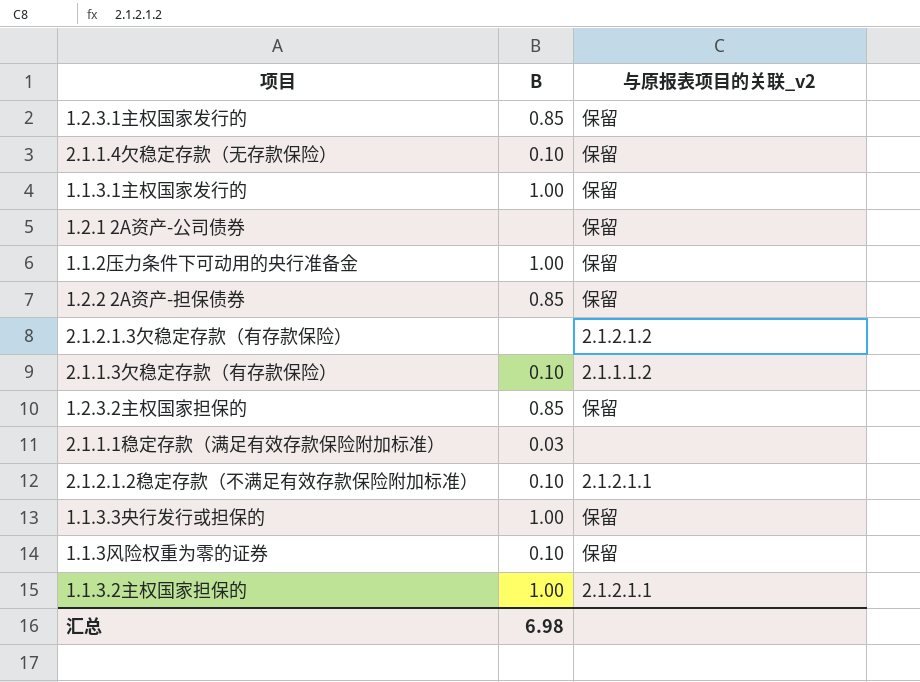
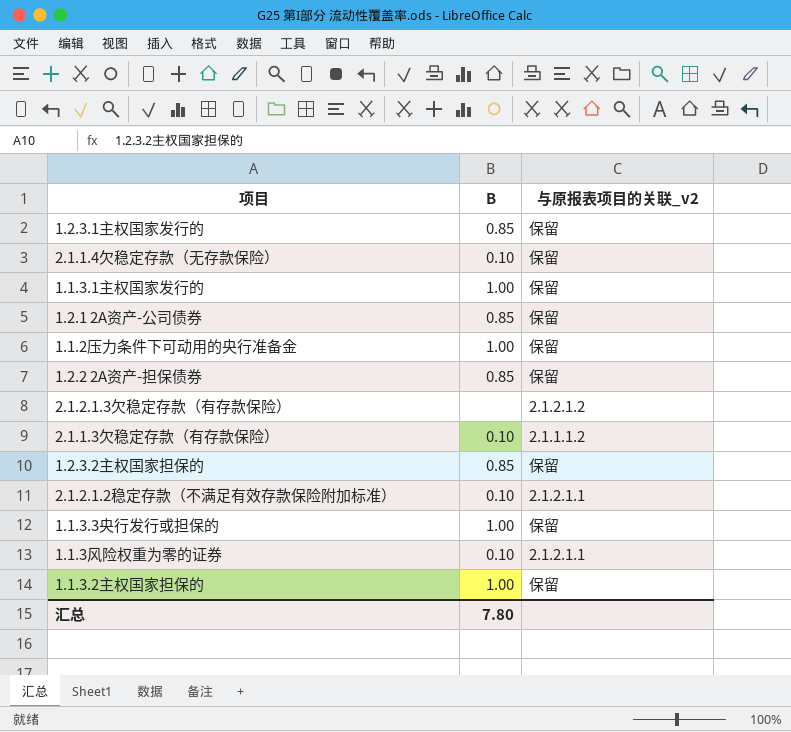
row 2.1.1.1稳定存款（满足有效存款保险附加标准）: 0.03 | none -> none
1.2.1 2A资产-公司债券 | B: none -> 0.85
1.1.3风险权重为零的证券 | 与原报表项目的关联_v2: 保留 -> 2.1.2.1.1
1.1.3.2主权国家担保的 | 与原报表项目的关联_v2: 2.1.2.1.1 -> 保留
汇总 | B: 6.98 -> 7.80

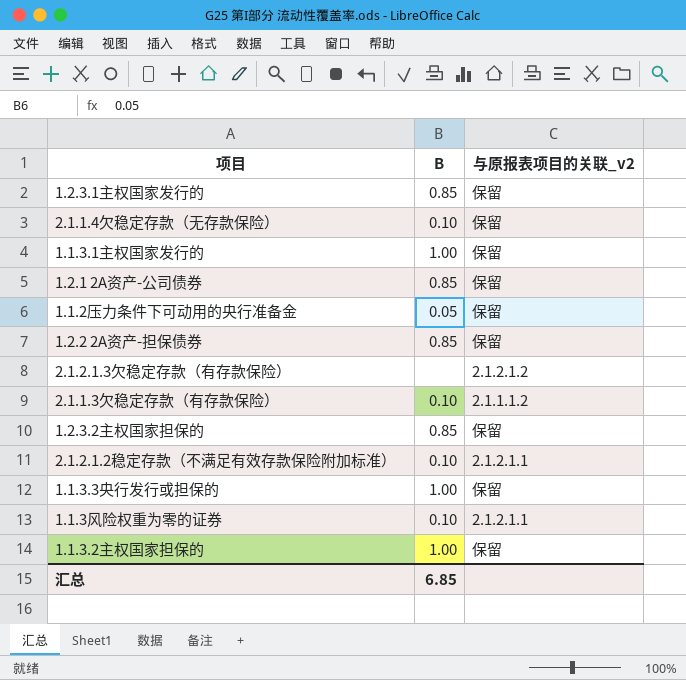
1.1.2压力条件下可动用的央行准备金 | B: 1.00 -> 0.05
汇总 | B: 7.80 -> 6.85

